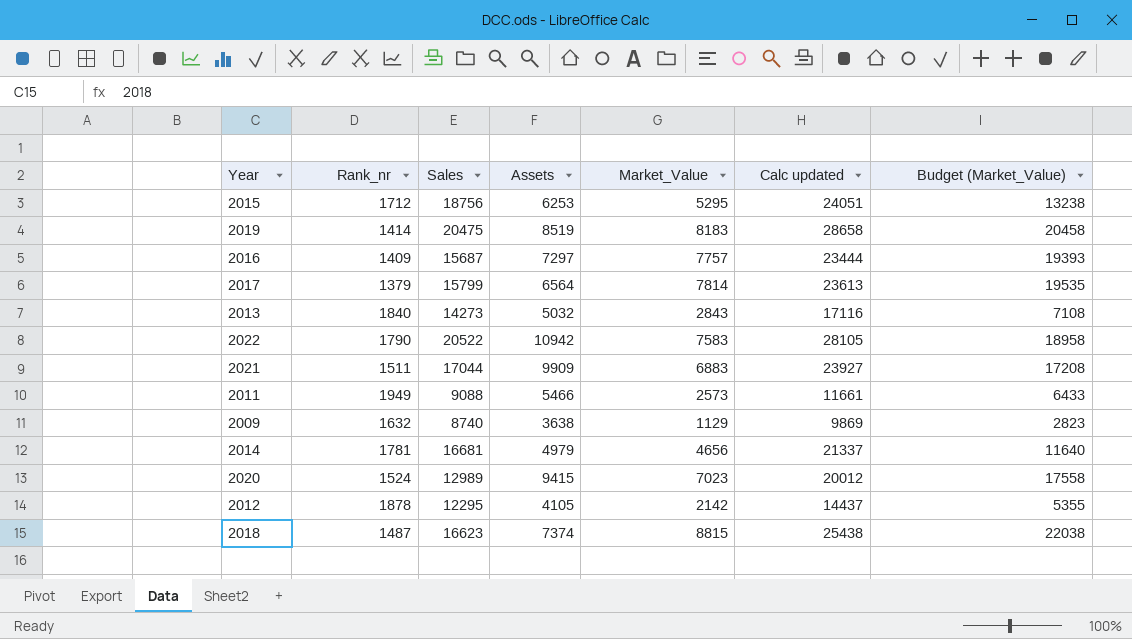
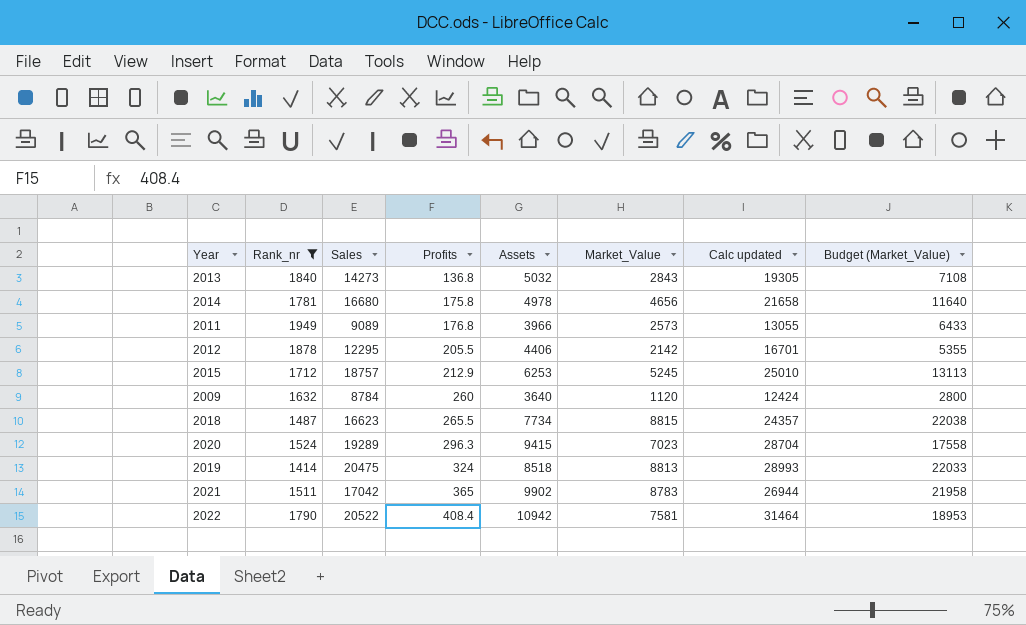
filter: none -> Rank_nr >= 1414
row order: none -> Profits ascending
column Profits | position: none -> 4
column Calc updated | formula: [Sales] + [Market_Value] -> [Sales] + [Assets]
2014 | Sales: 16681 -> 16680
2014 | Assets: 4979 -> 4978
2011 | Sales: 9088 -> 9089
2011 | Assets: 5466 -> 3966
2012 | Assets: 4105 -> 4406
2015 | Sales: 18756 -> 18757
2015 | Market_Value: 5295 -> 5245
2015 | Budget (Market_Value): 13238 -> 13113
2009 | Sales: 8740 -> 8784
2009 | Assets: 3638 -> 3640
2009 | Market_Value: 1129 -> 1120
2009 | Budget (Market_Value): 2823 -> 2800
2018 | Assets: 7374 -> 7734
2020 | Sales: 12989 -> 19289
2019 | Assets: 8519 -> 8518
2019 | Market_Value: 8183 -> 8813
2019 | Budget (Market_Value): 20458 -> 22033
2021 | Sales: 17044 -> 17042
2021 | Assets: 9909 -> 9902
2021 | Market_Value: 6883 -> 8783
2021 | Budget (Market_Value): 17208 -> 21958
2022 | Market_Value: 7583 -> 7581
2022 | Budget (Market_Value): 18958 -> 18953

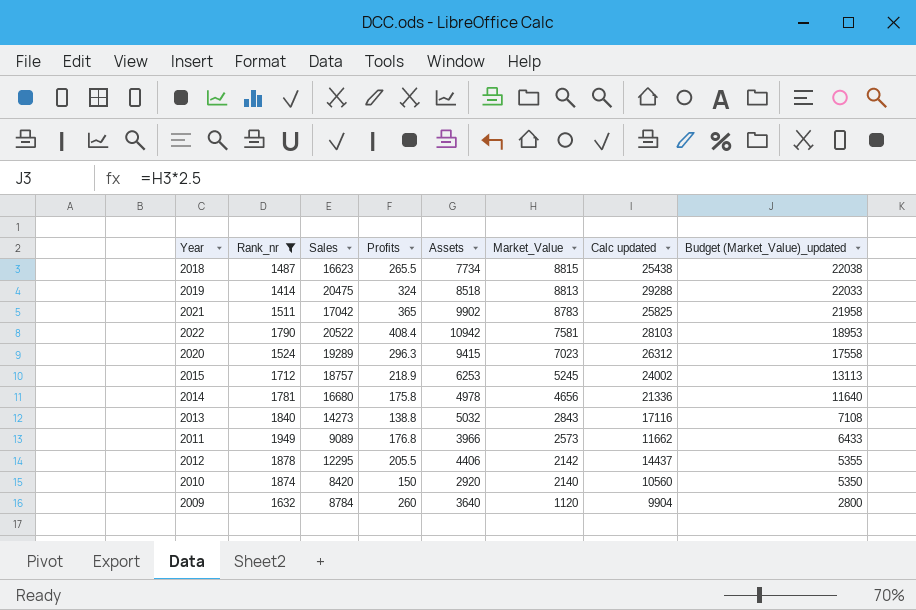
row order: Profits ascending -> Market_Value descending
column Calc updated | formula: [Sales] + [Assets] -> [Sales] + [Market_Value]
column name: Budget (Market_Value) -> Budget (Market_Value)_updated
2015 | Profits: 212.9 -> 218.9
2013 | Profits: 136.8 -> 138.8
row 2010: none -> 1874 | 8420 | 150 | 2920 | 2140 | 10560 | 5350

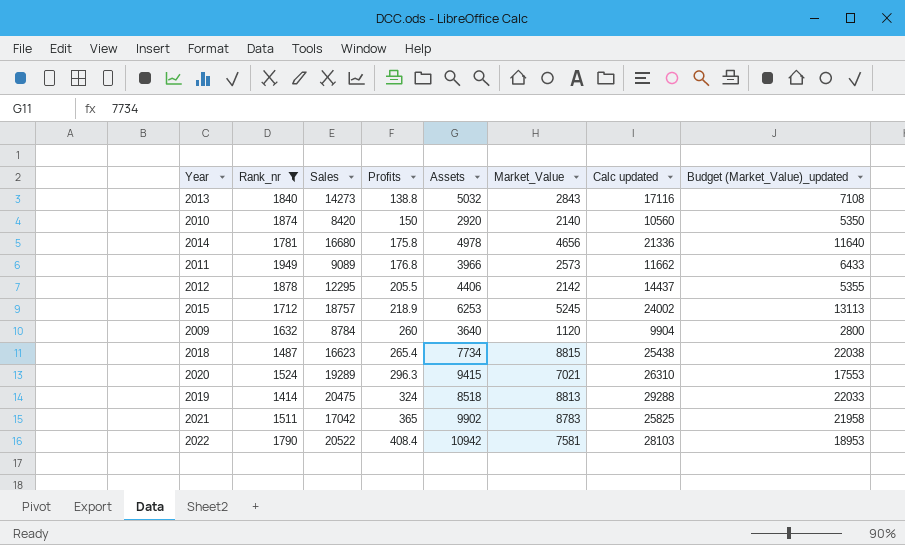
row order: Market_Value descending -> Profits ascending
2018 | Profits: 265.5 -> 265.4
2020 | Market_Value: 7023 -> 7021
2020 | Calc updated: 26312 -> 26310
2020 | Budget (Market_Value)_updated: 17558 -> 17553

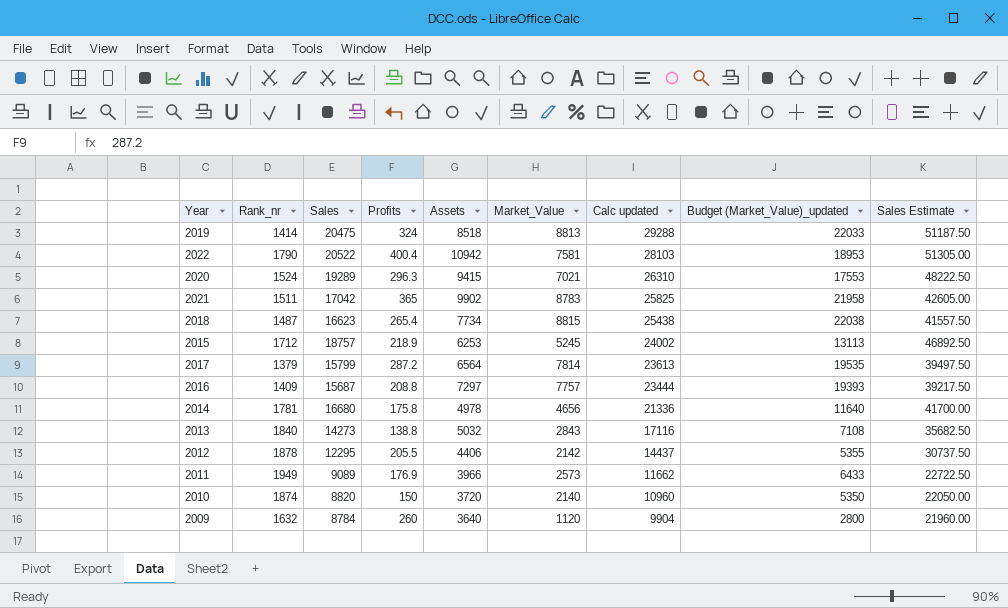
filter: Rank_nr >= 1414 -> none
row order: Profits ascending -> Calc updated descending
column Sales Estimate | formula: none -> [Sales] * 2.5
2022 | Profits: 408.4 -> 400.4
2011 | Profits: 176.8 -> 176.9
2010 | Sales: 8420 -> 8820
2010 | Assets: 2920 -> 3720
2010 | Calc updated: 10560 -> 10960

